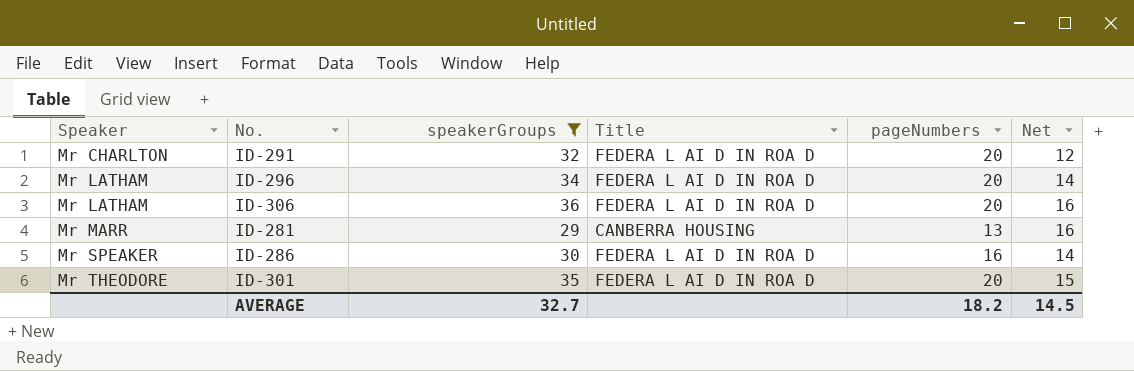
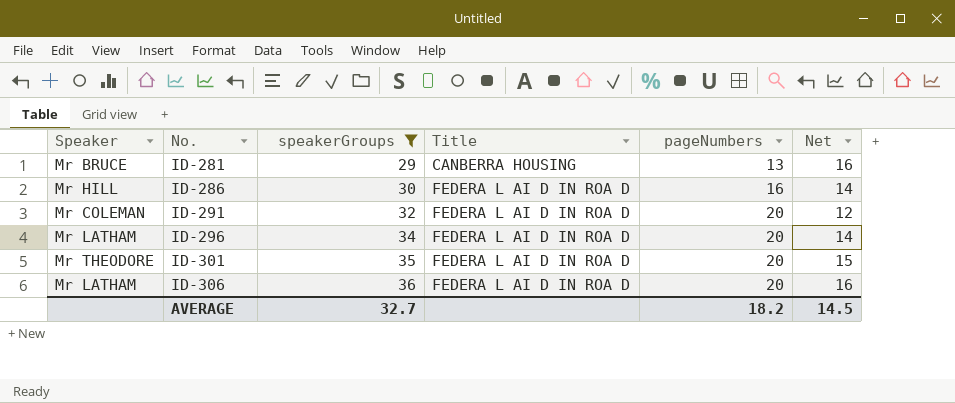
row order: Speaker ascending -> No. ascending
ID-281 | Speaker: Mr MARR -> Mr BRUCE
ID-286 | Speaker: Mr SPEAKER -> Mr HILL
ID-291 | Speaker: Mr CHARLTON -> Mr COLEMAN

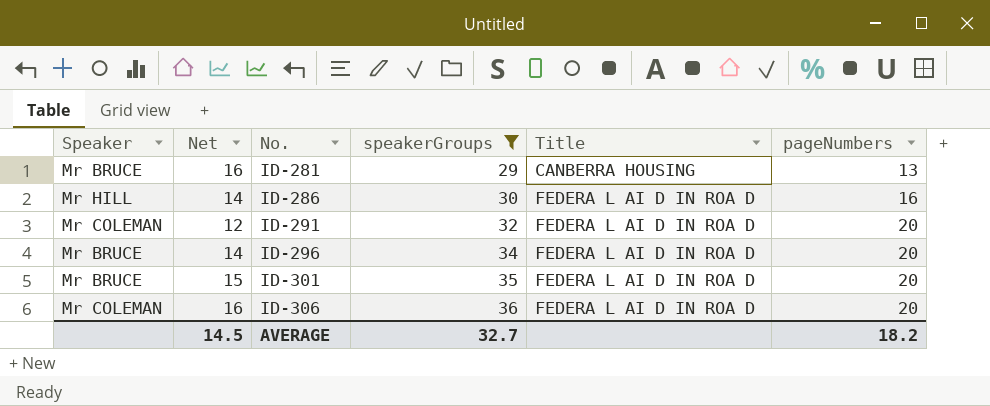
column Net | position: 6 -> 2
ID-296 | Speaker: Mr LATHAM -> Mr BRUCE
ID-301 | Speaker: Mr THEODORE -> Mr BRUCE
ID-306 | Speaker: Mr LATHAM -> Mr COLEMAN

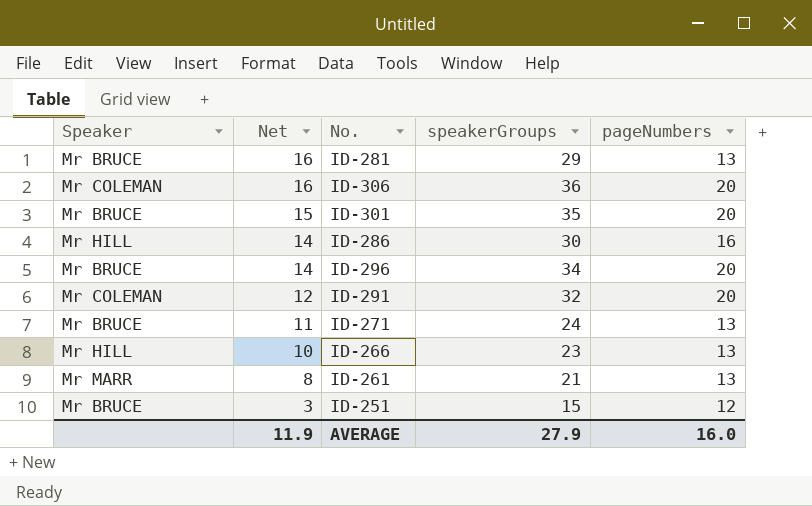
filter: speakerGroups >= 29 -> none
row order: No. ascending -> Net descending
column Title | position: 5 -> none
AVERAGE | Net: 14.5 -> 11.9
AVERAGE | speakerGroups: 32.7 -> 27.9
AVERAGE | pageNumbers: 18.2 -> 16.0

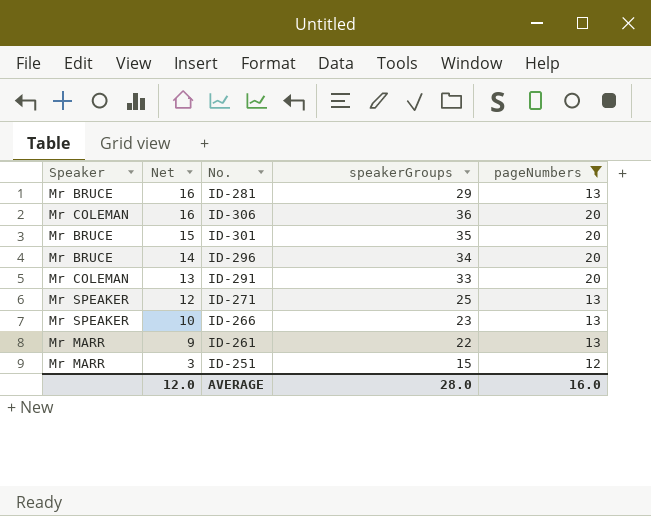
filter: none -> pageNumbers != 16
ID-291 | Net: 12 -> 13
ID-291 | speakerGroups: 32 -> 33
ID-271 | Speaker: Mr BRUCE -> Mr SPEAKER
ID-271 | Net: 11 -> 12
ID-271 | speakerGroups: 24 -> 25
ID-266 | Speaker: Mr HILL -> Mr SPEAKER
ID-261 | Net: 8 -> 9
ID-261 | speakerGroups: 21 -> 22
ID-251 | Speaker: Mr BRUCE -> Mr MARR
AVERAGE | Net: 11.9 -> 12.0
AVERAGE | speakerGroups: 27.9 -> 28.0

